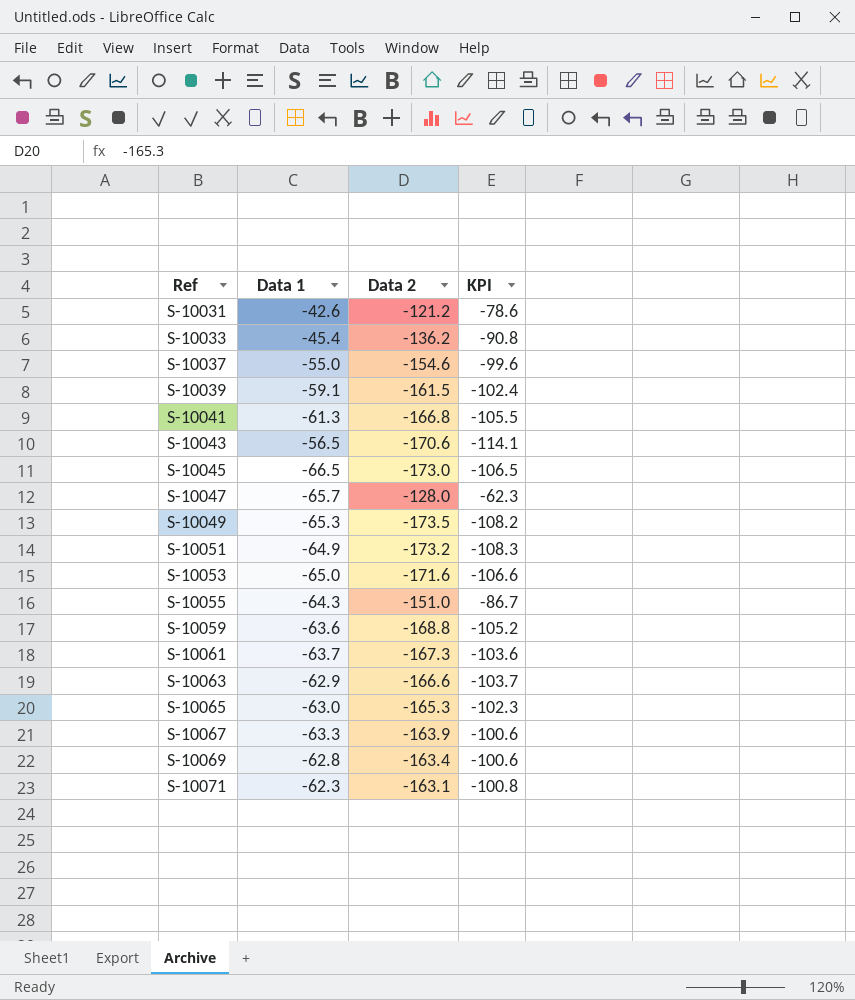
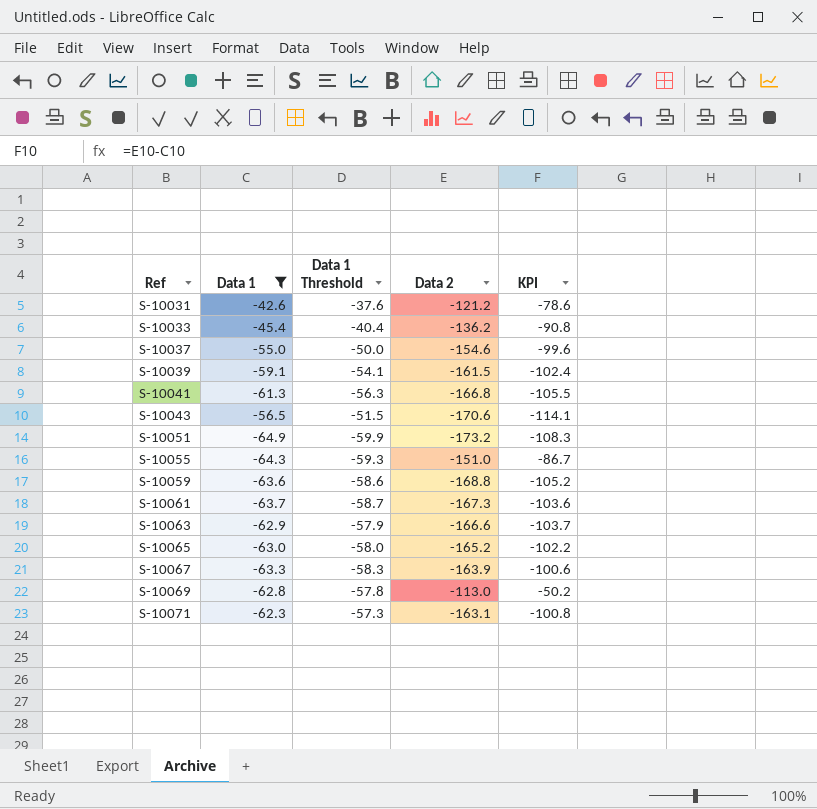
filter: none -> Data 1 >= -64.9
column Data 1 Threshold | formula: none -> [Data 1] + 5
S-10065 | Data 2: -165.3 -> -165.2
S-10065 | KPI: -102.3 -> -102.2
S-10069 | Data 2: -163.4 -> -113.0
S-10069 | KPI: -100.6 -> -50.2

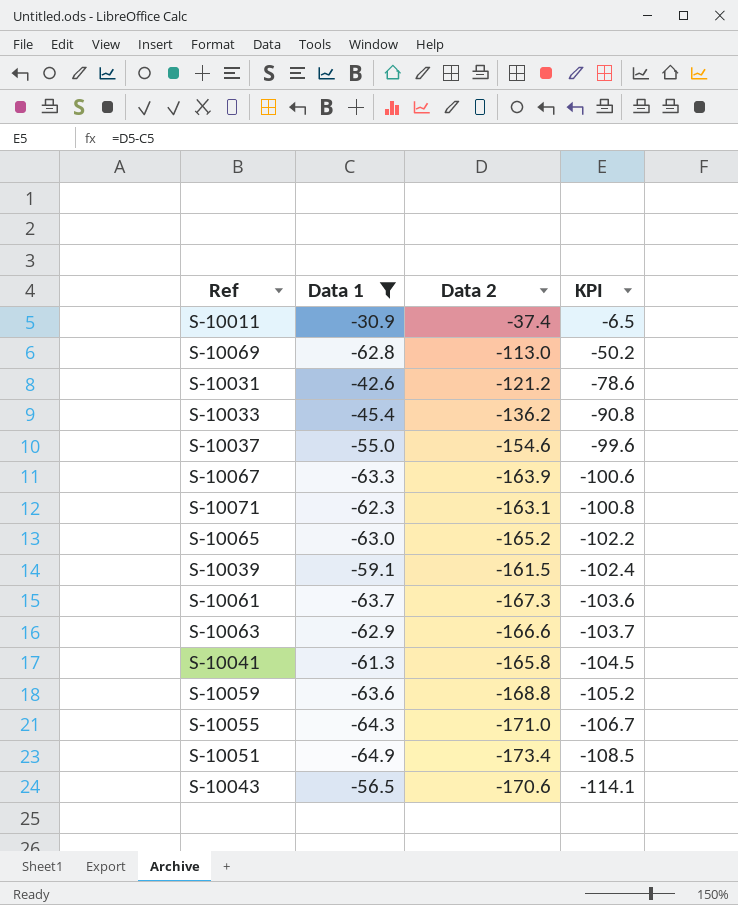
row order: Ref ascending -> KPI descending
column Data 1 Threshold | formula: [Data 1] + 5 -> none
row S-10011: none -> -30.9 | -37.4 | -6.5
S-10041 | Data 2: -166.8 -> -165.8
S-10041 | KPI: -105.5 -> -104.5
S-10055 | Data 2: -151.0 -> -171.0
S-10055 | KPI: -86.7 -> -106.7
S-10051 | Data 2: -173.2 -> -173.4
S-10051 | KPI: -108.3 -> -108.5

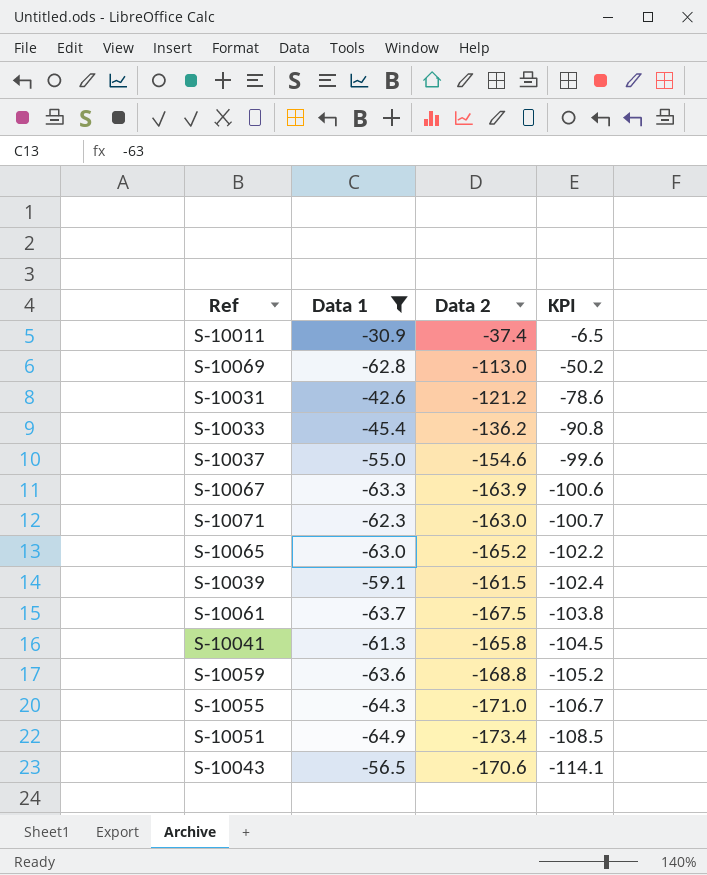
row S-10063: -62.9 | -166.6 | -103.7 -> none
S-10071 | Data 2: -163.1 -> -163.0
S-10071 | KPI: -100.8 -> -100.7
S-10061 | Data 2: -167.3 -> -167.5
S-10061 | KPI: -103.6 -> -103.8

